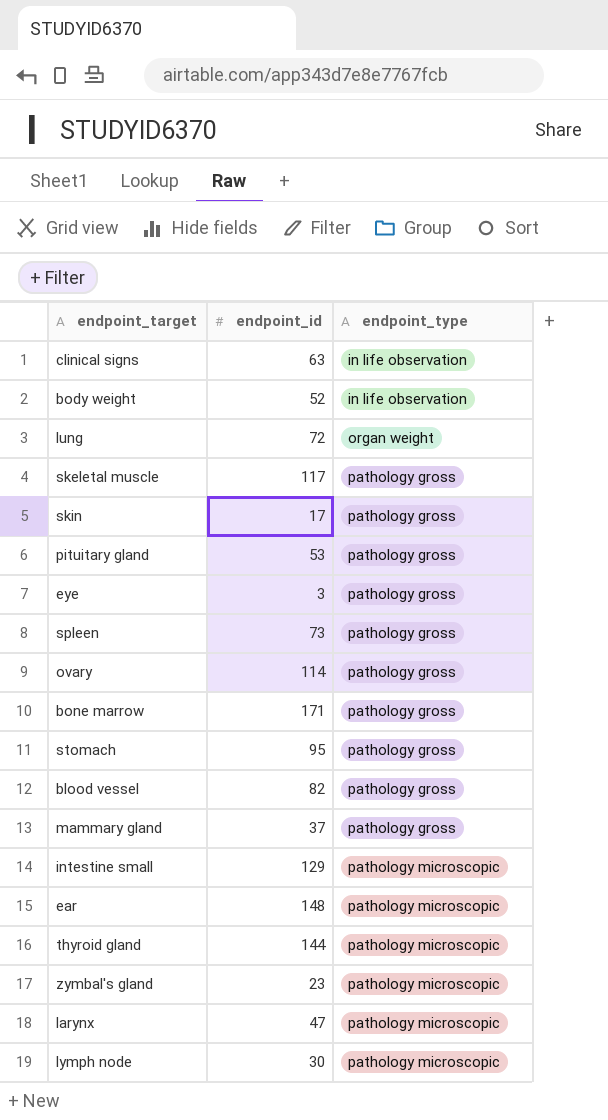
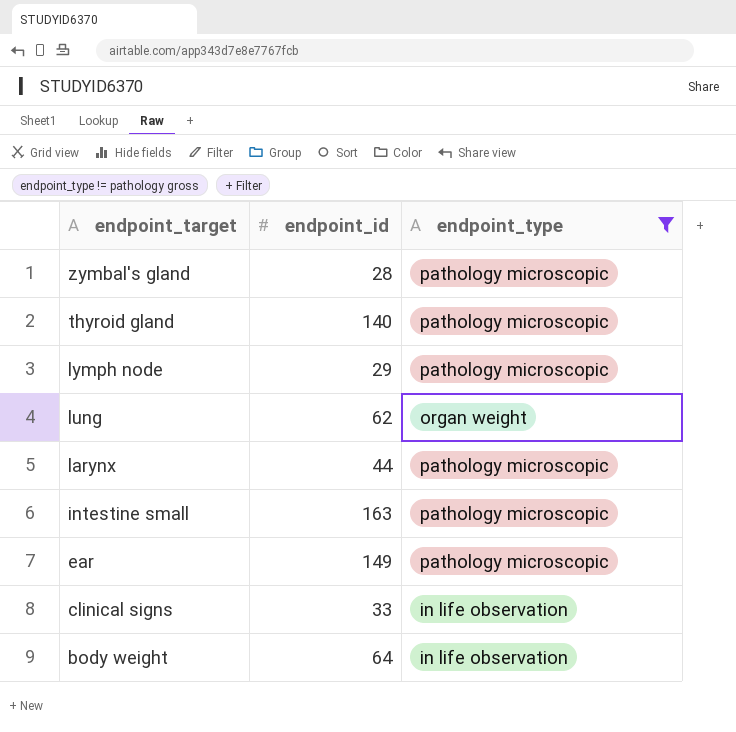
filter: none -> endpoint_type != pathology gross
row order: endpoint_type ascending -> endpoint_target descending
zymbal's gland | endpoint_id: 23 -> 28
thyroid gland | endpoint_id: 144 -> 140
lymph node | endpoint_id: 30 -> 29
lung | endpoint_id: 72 -> 62
larynx | endpoint_id: 47 -> 44
intestine small | endpoint_id: 129 -> 163
ear | endpoint_id: 148 -> 149
clinical signs | endpoint_id: 63 -> 33
body weight | endpoint_id: 52 -> 64

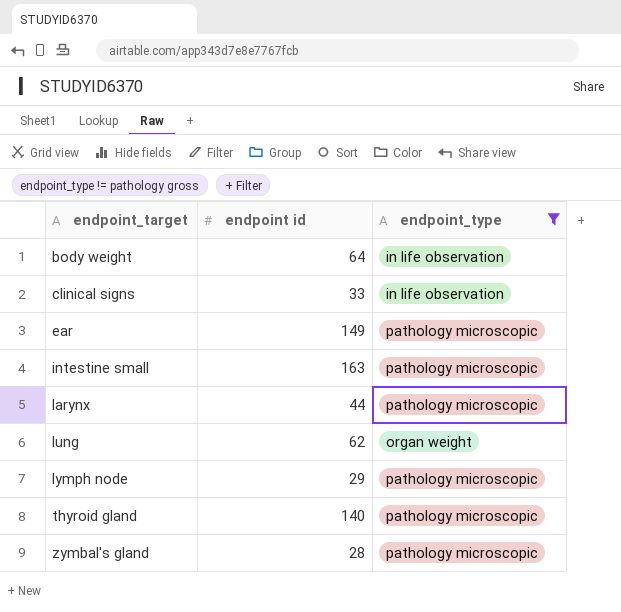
row order: endpoint_target descending -> endpoint_target ascending
column name: endpoint_id -> endpoint id

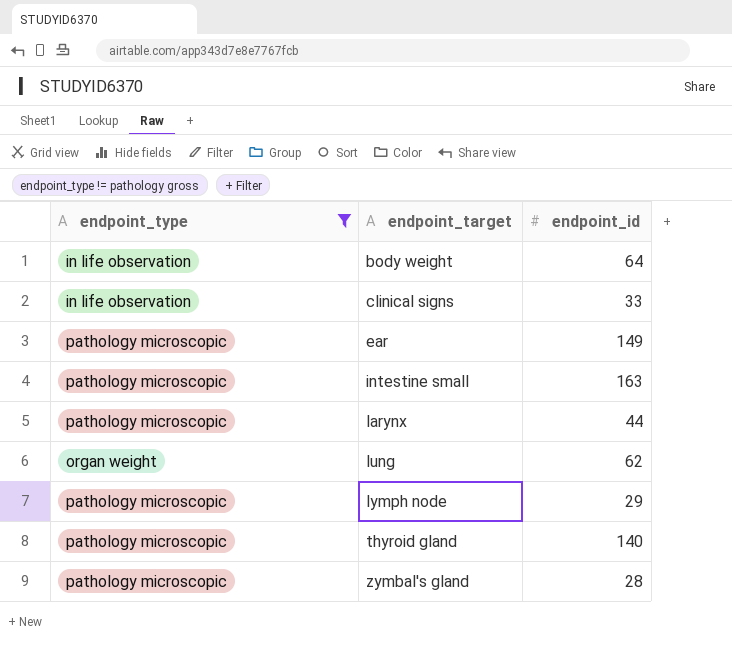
column endpoint_type | position: 3 -> 1
column name: endpoint id -> endpoint_id

